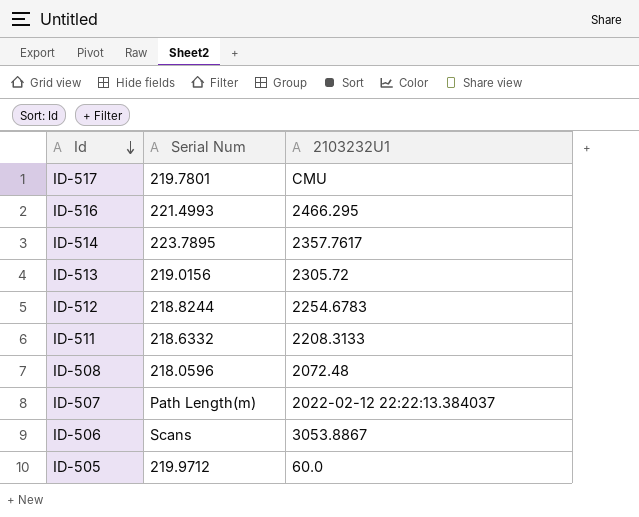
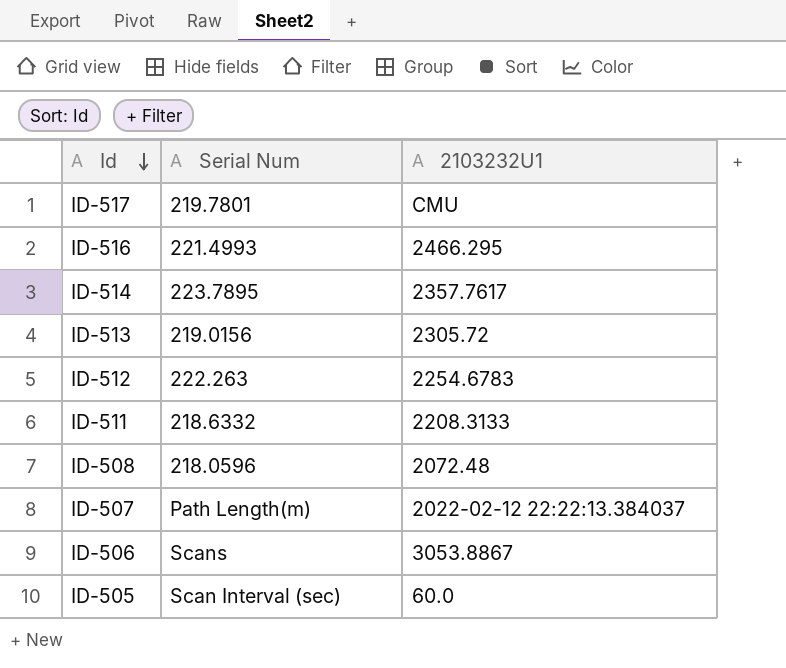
ID-512 | Serial Num: 218.8244 -> 222.263
ID-505 | Serial Num: 219.9712 -> Scan Interval (sec)

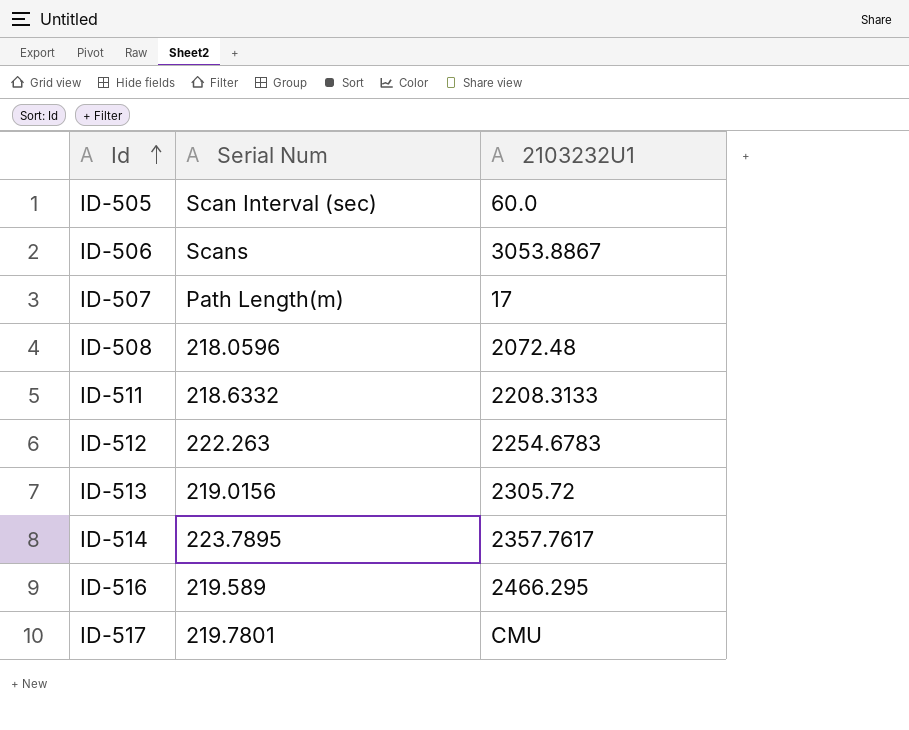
row order: Id descending -> Id ascending
ID-507 | 2103232U1: 2022-02-12 22:22:13.384037 -> 17
ID-516 | Serial Num: 221.4993 -> 219.589

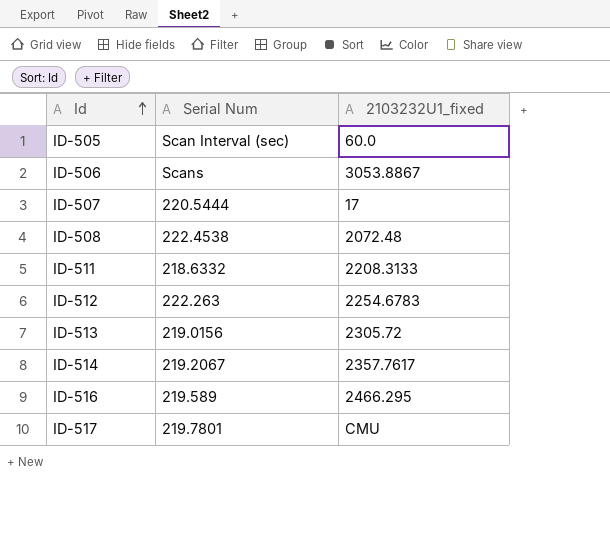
column name: 2103232U1 -> 2103232U1_fixed
ID-507 | Serial Num: Path Length(m) -> 220.5444
ID-508 | Serial Num: 218.0596 -> 222.4538
ID-514 | Serial Num: 223.7895 -> 219.2067

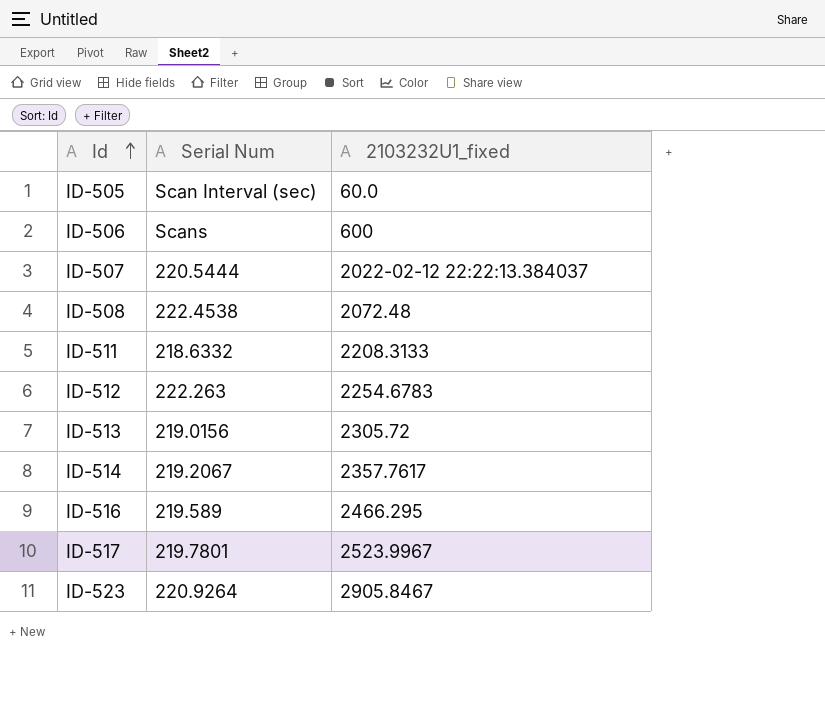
ID-506 | 2103232U1_fixed: 3053.8867 -> 600
ID-507 | 2103232U1_fixed: 17 -> 2022-02-12 22:22:13.384037
ID-517 | 2103232U1_fixed: CMU -> 2523.9967
row ID-523: none -> 220.9264 | 2905.8467

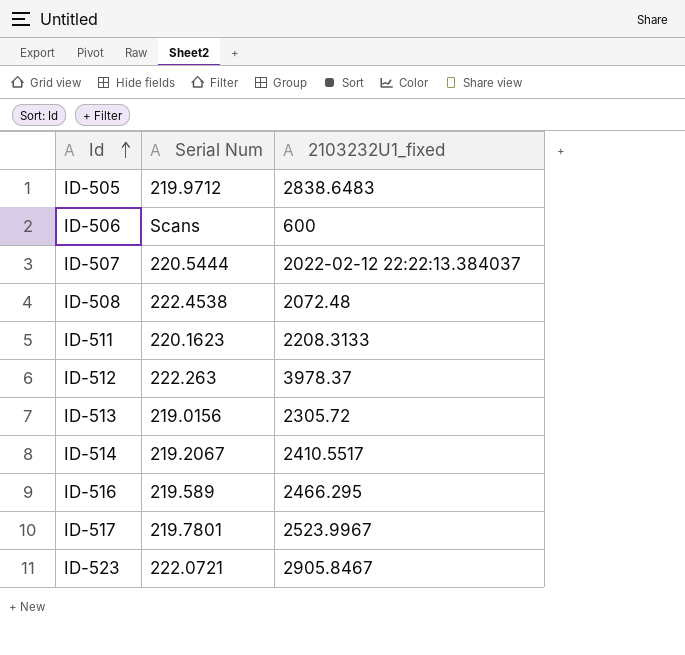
ID-505 | Serial Num: Scan Interval (sec) -> 219.9712
ID-505 | 2103232U1_fixed: 60.0 -> 2838.6483
ID-511 | Serial Num: 218.6332 -> 220.1623
ID-512 | 2103232U1_fixed: 2254.6783 -> 3978.37
ID-514 | 2103232U1_fixed: 2357.7617 -> 2410.5517
ID-523 | Serial Num: 220.9264 -> 222.0721

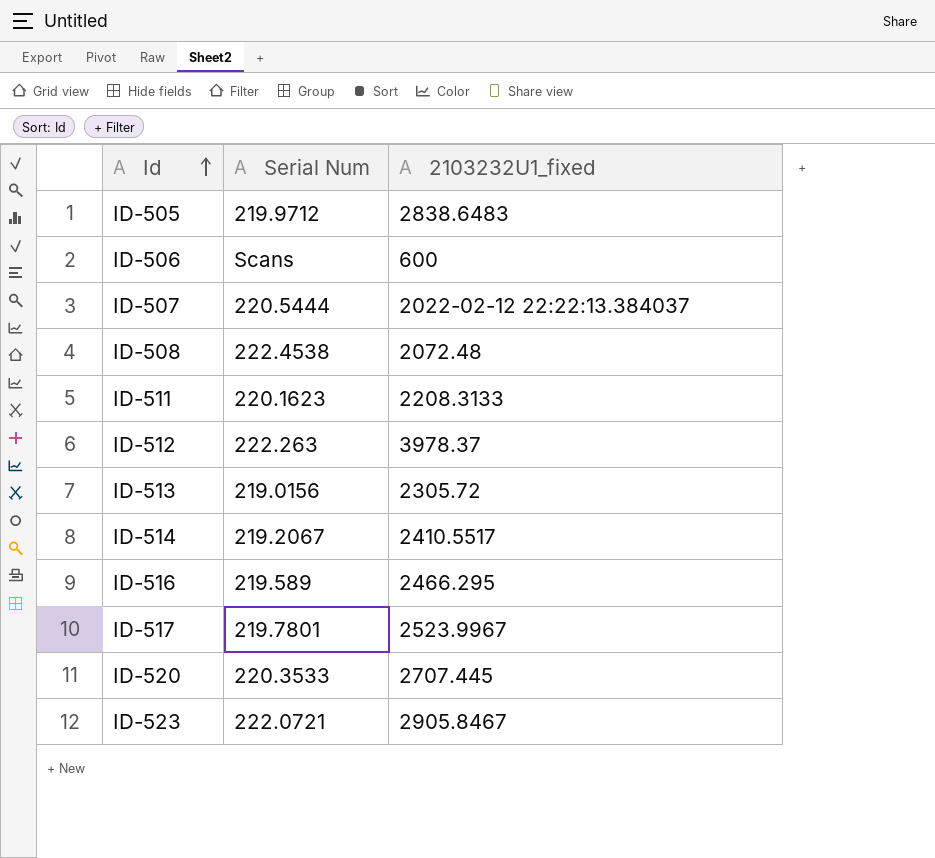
row ID-520: none -> 220.3533 | 2707.445

